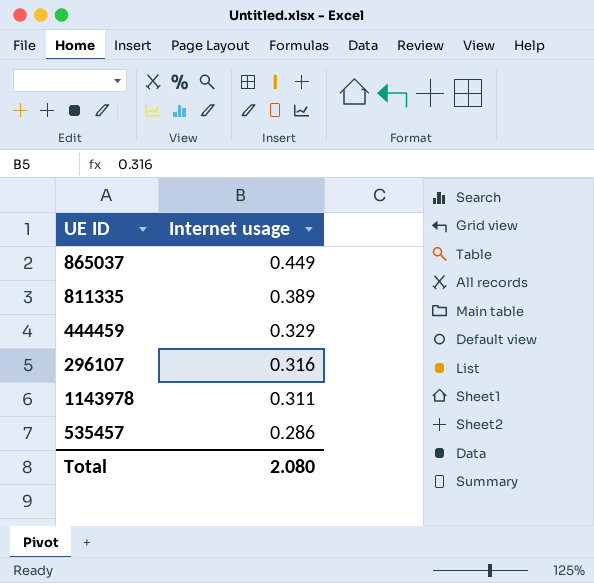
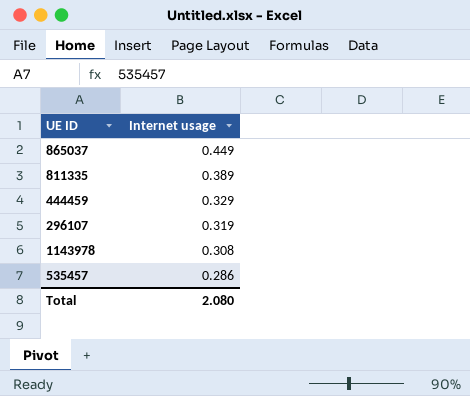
296107 | Internet usage: 0.316 -> 0.319
1143978 | Internet usage: 0.311 -> 0.308

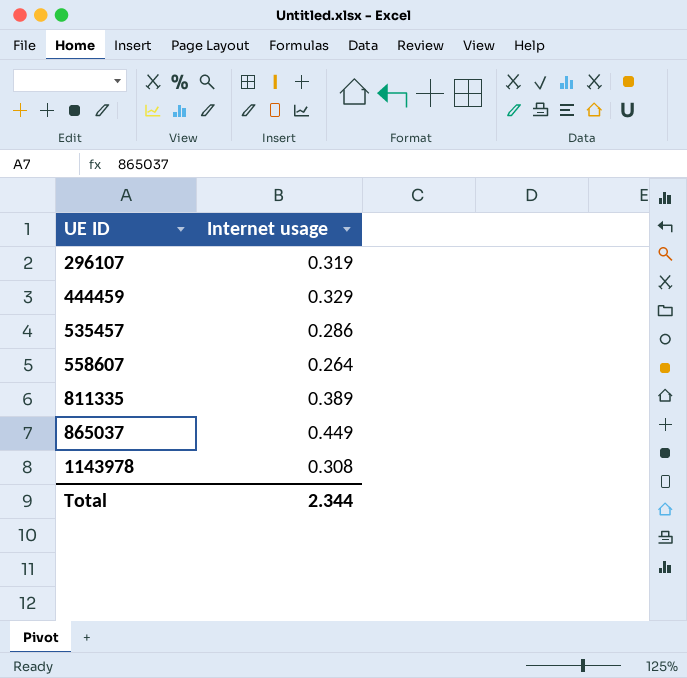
row order: Internet usage descending -> UE ID ascending
row 558607: none -> 0.264
Total | Internet usage: 2.080 -> 2.344

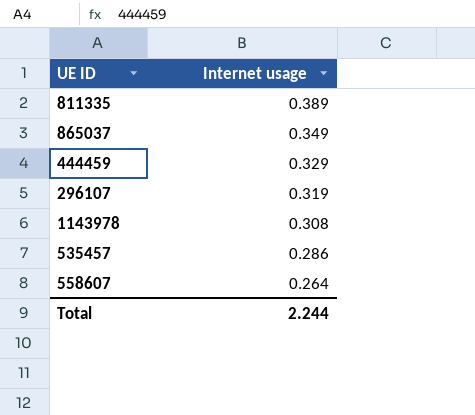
row order: UE ID ascending -> Internet usage descending
865037 | Internet usage: 0.449 -> 0.349
Total | Internet usage: 2.344 -> 2.244

